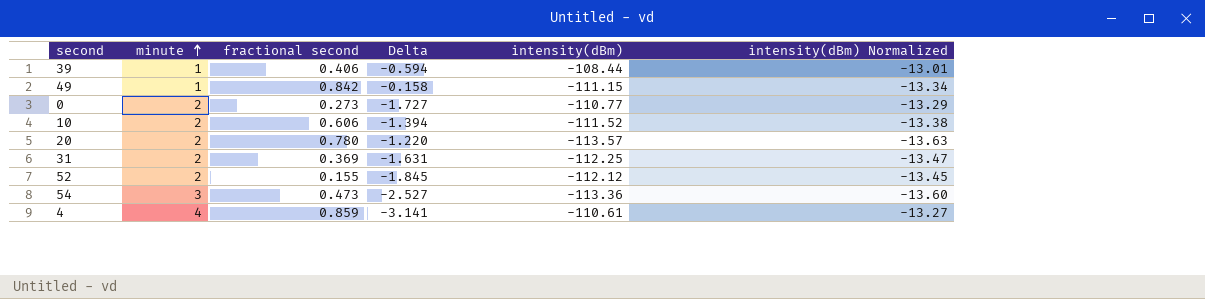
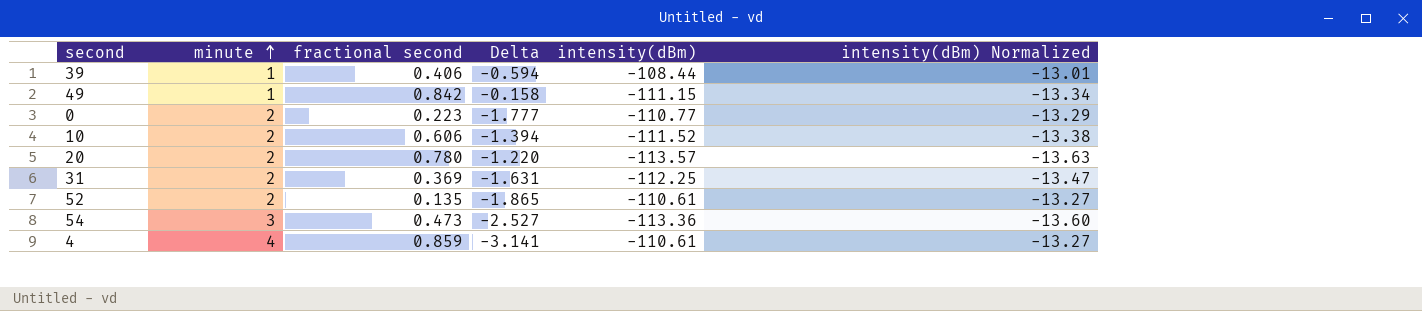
0 | fractional second: 0.273 -> 0.223
0 | Delta: -1.727 -> -1.777
52 | fractional second: 0.155 -> 0.135
52 | Delta: -1.845 -> -1.865
52 | intensity(dBm): -112.12 -> -110.61
52 | intensity(dBm) Normalized: -13.45 -> -13.27

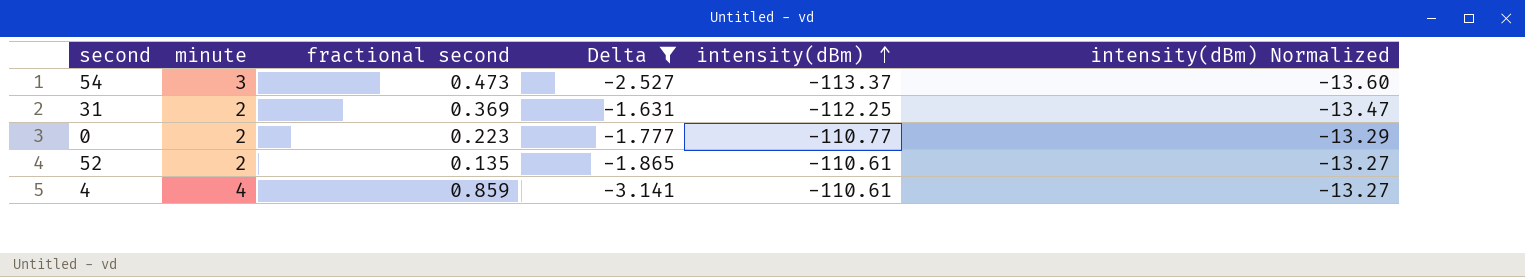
filter: none -> Delta <= -1.631
row order: minute ascending -> intensity(dBm) ascending
54 | intensity(dBm): -113.36 -> -113.37

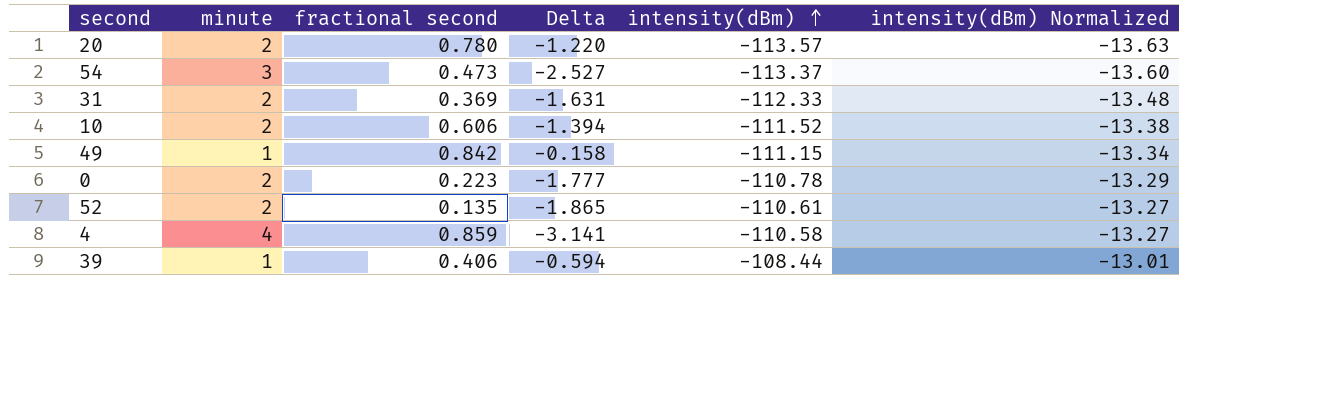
filter: Delta <= -1.631 -> none
31 | intensity(dBm): -112.25 -> -112.33
31 | intensity(dBm) Normalized: -13.47 -> -13.48
0 | intensity(dBm): -110.77 -> -110.78
4 | intensity(dBm): -110.61 -> -110.58

